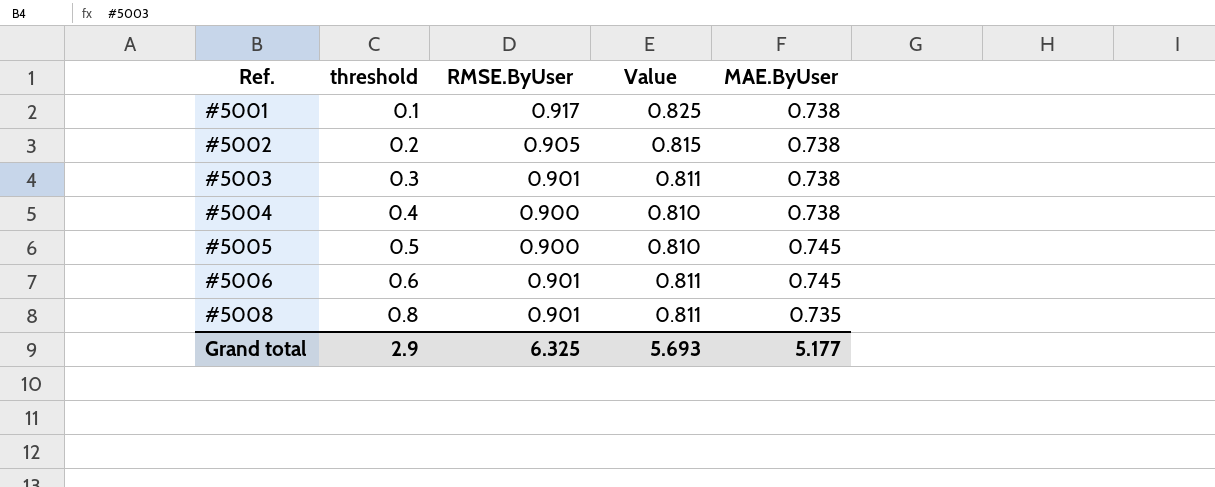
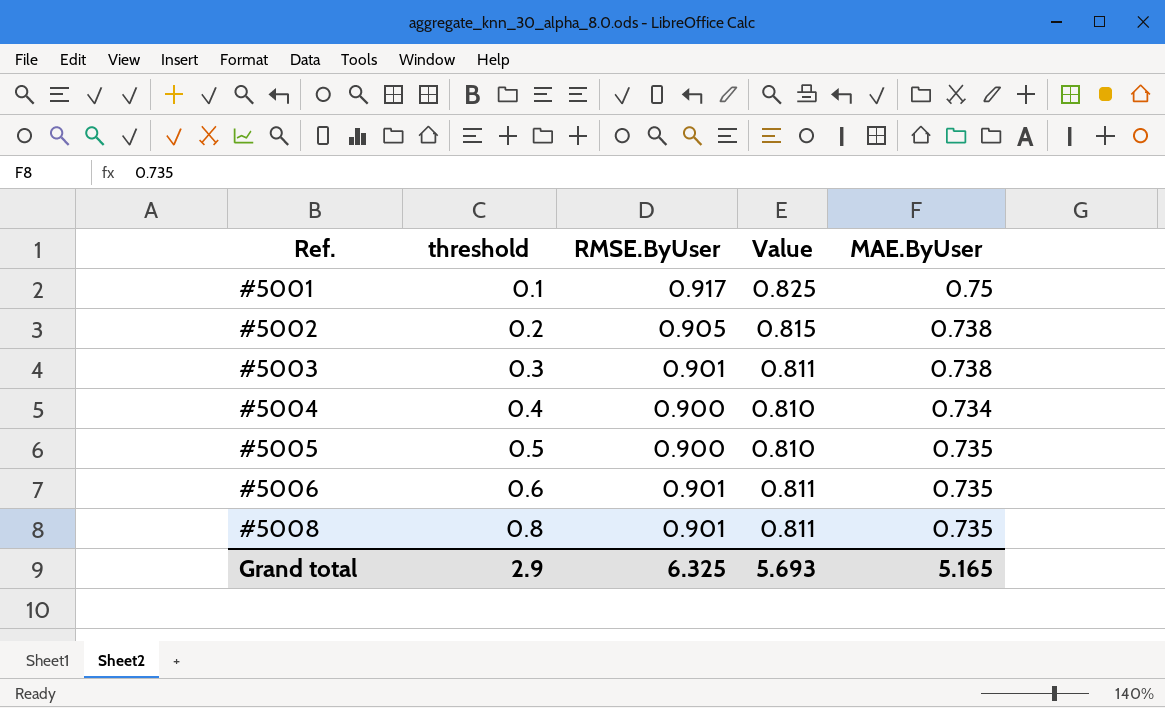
#5001 | MAE.ByUser: 0.738 -> 0.75
#5004 | MAE.ByUser: 0.738 -> 0.734
#5005 | MAE.ByUser: 0.745 -> 0.735
#5006 | MAE.ByUser: 0.745 -> 0.735
Grand total | MAE.ByUser: 5.177 -> 5.165

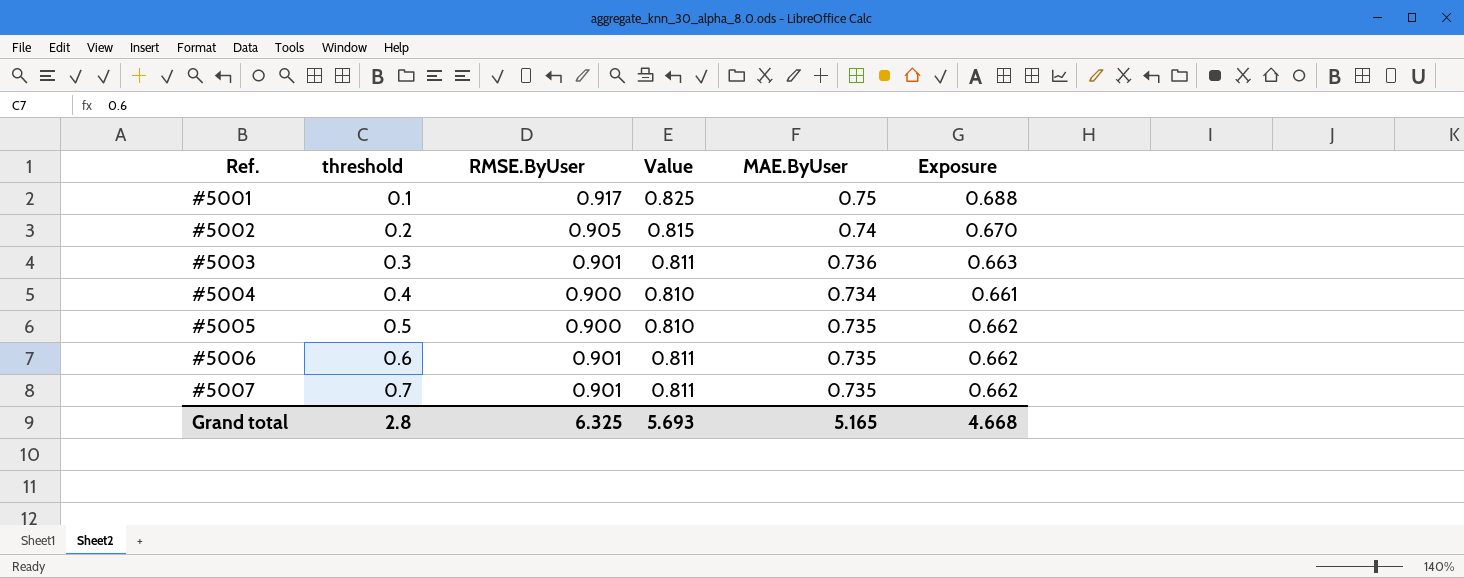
column Exposure | formula: none -> [RMSE.ByUser] * [MAE.ByUser]
row #5008: 0.8 | 0.901 | 0.811 | 0.735 -> none
#5002 | MAE.ByUser: 0.738 -> 0.74
#5003 | MAE.ByUser: 0.738 -> 0.736
row #5007: none -> 0.7 | 0.901 | 0.811 | 0.735 | 0.662
Grand total | threshold: 2.9 -> 2.8

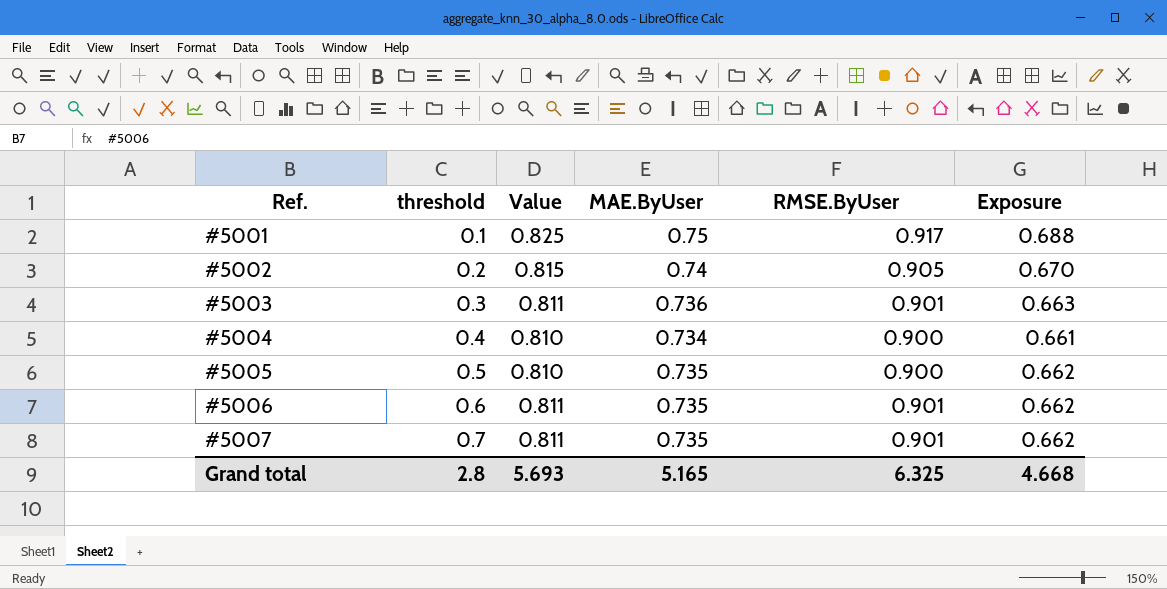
column RMSE.ByUser | position: 3 -> 5

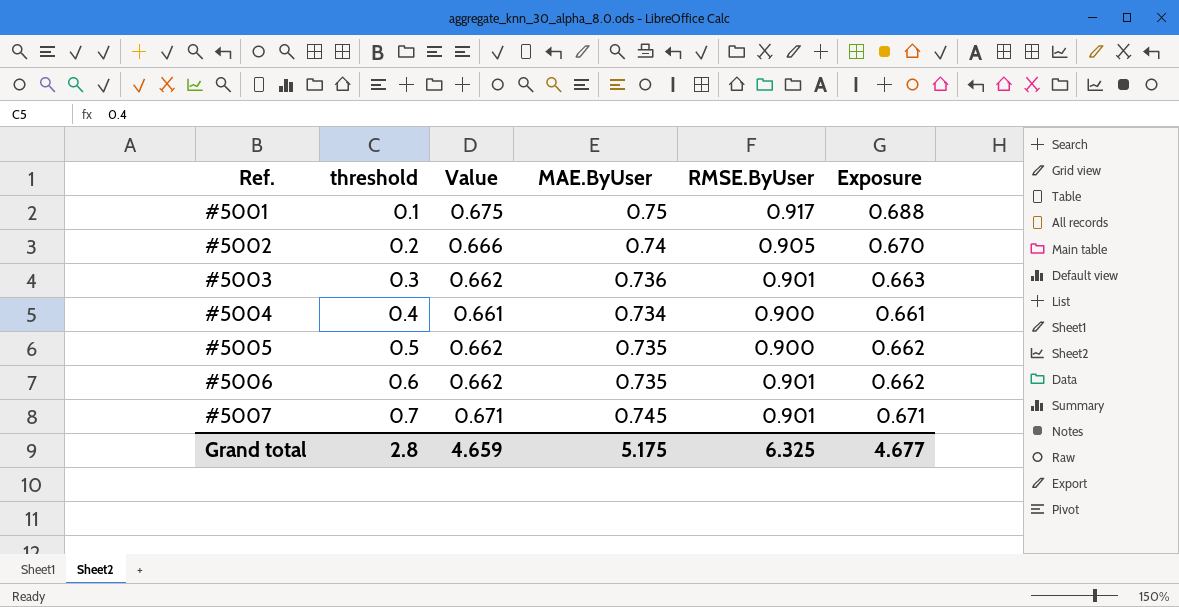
column Value | formula: [RMSE.ByUser] * 0.9 -> [MAE.ByUser] * 0.9
#5007 | MAE.ByUser: 0.735 -> 0.745
#5007 | Exposure: 0.662 -> 0.671
Grand total | Value: 5.693 -> 4.659
Grand total | MAE.ByUser: 5.165 -> 5.175
Grand total | Exposure: 4.668 -> 4.677

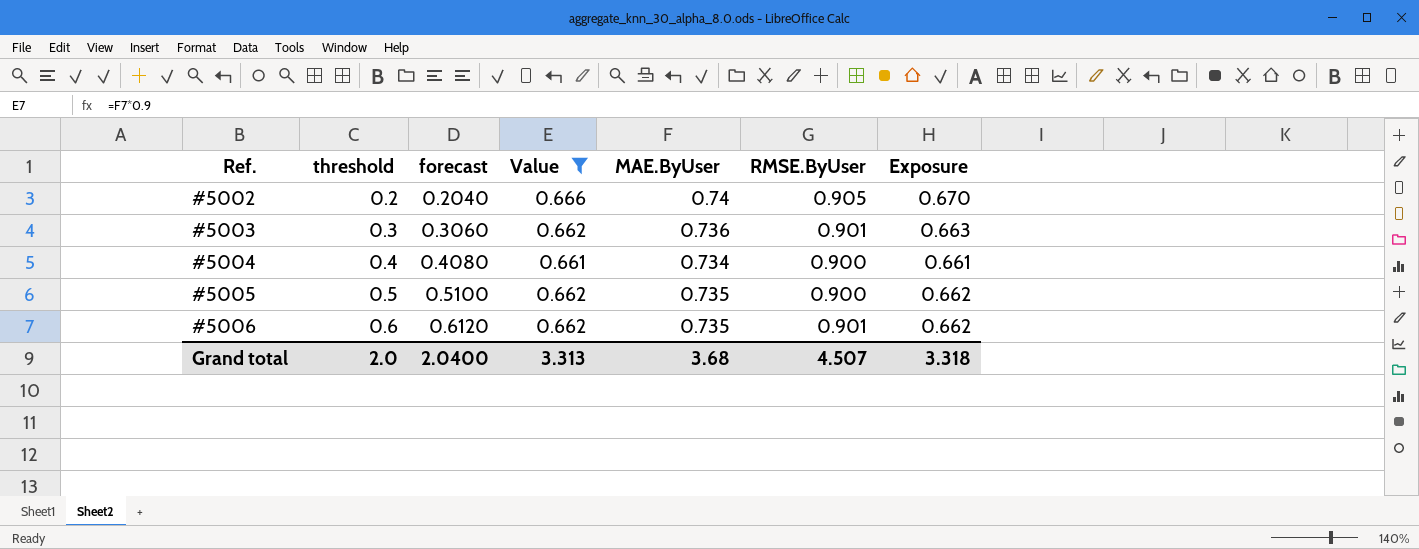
filter: none -> Value <= 0.666
column forecast | formula: none -> [threshold] * 1.02
Grand total | threshold: 2.8 -> 2.0
Grand total | Value: 4.659 -> 3.313
Grand total | MAE.ByUser: 5.175 -> 3.68
Grand total | RMSE.ByUser: 6.325 -> 4.507
Grand total | Exposure: 4.677 -> 3.318

